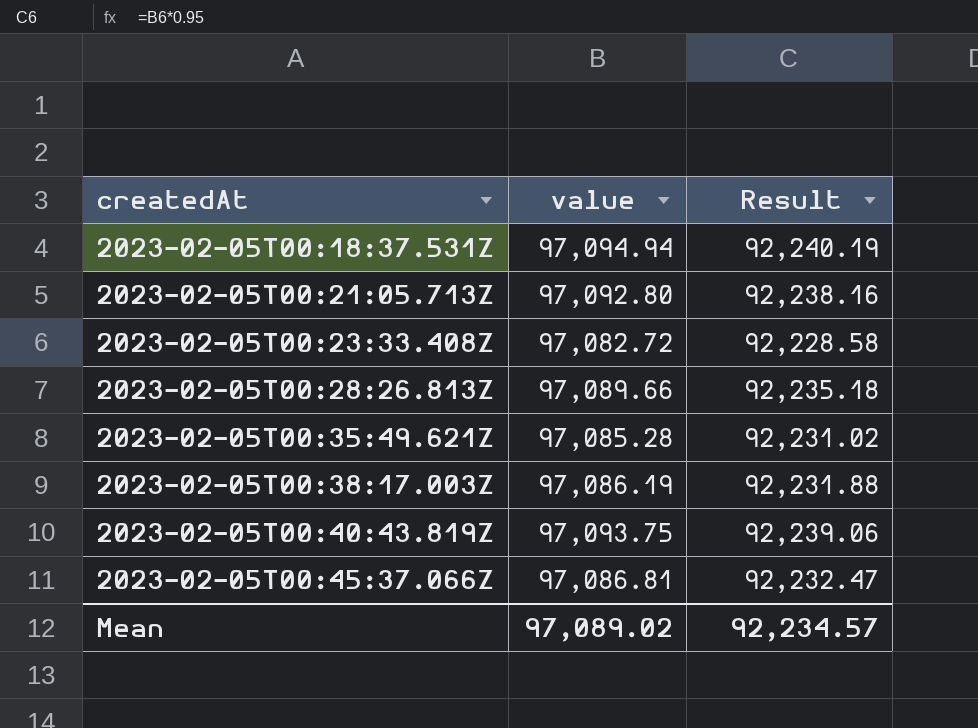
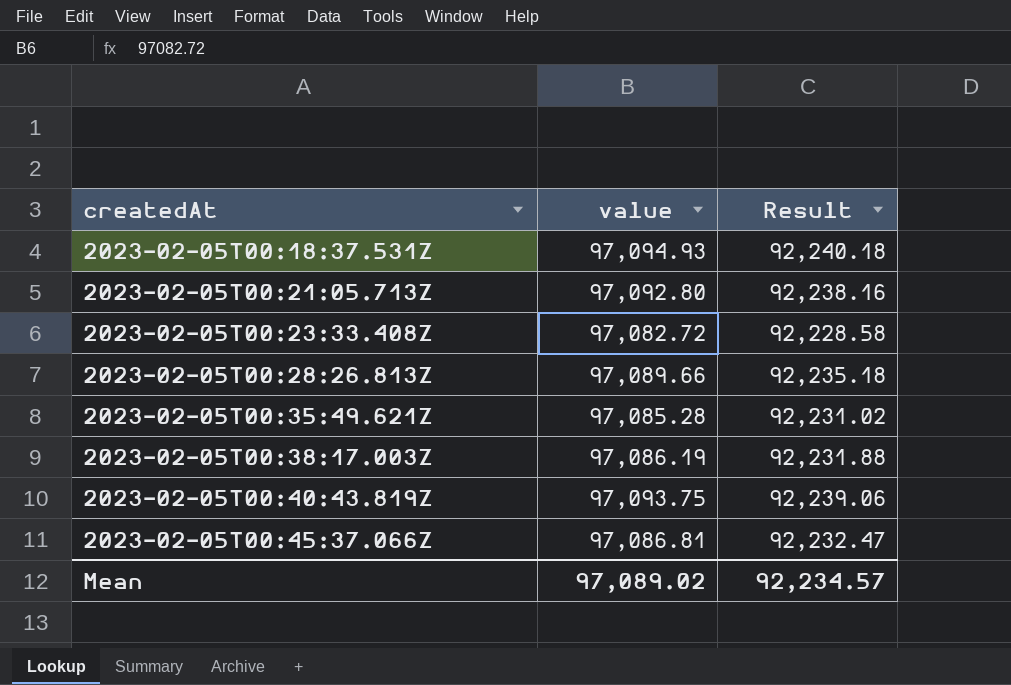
2023-02-05T00:18:37.531Z | value: 97,094.94 -> 97,094.93
2023-02-05T00:18:37.531Z | Result: 92,240.19 -> 92,240.18

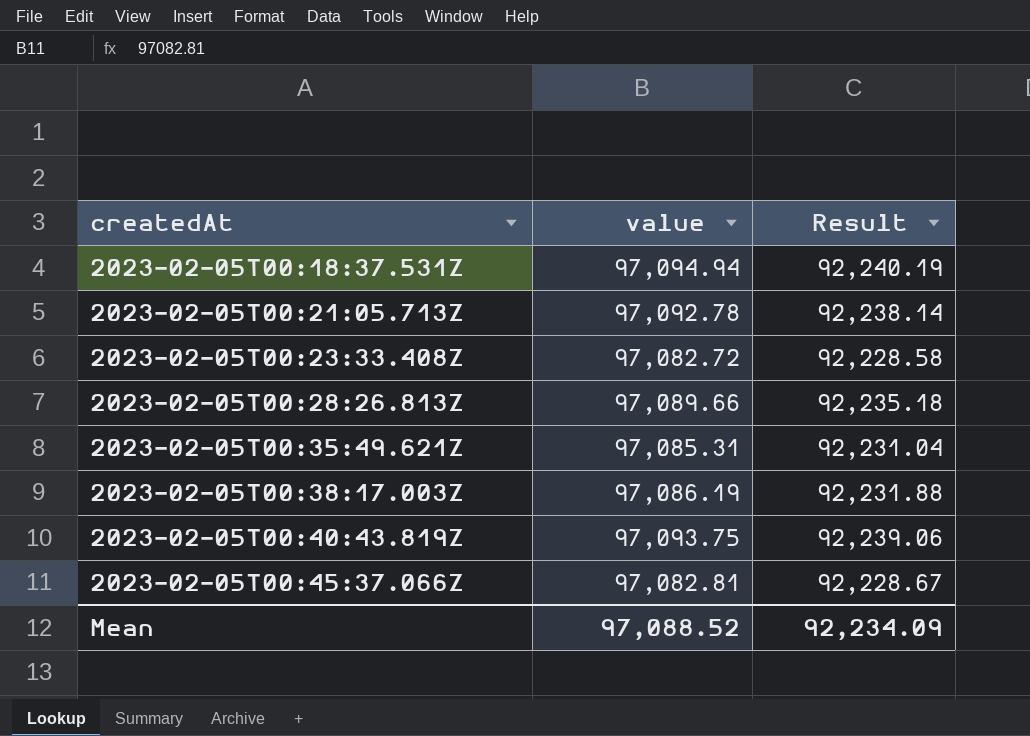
2023-02-05T00:18:37.531Z | value: 97,094.93 -> 97,094.94
2023-02-05T00:18:37.531Z | Result: 92,240.18 -> 92,240.19
2023-02-05T00:21:05.713Z | value: 97,092.80 -> 97,092.78
2023-02-05T00:21:05.713Z | Result: 92,238.16 -> 92,238.14
2023-02-05T00:35:49.621Z | value: 97,085.28 -> 97,085.31
2023-02-05T00:35:49.621Z | Result: 92,231.02 -> 92,231.04
2023-02-05T00:45:37.066Z | value: 97,086.81 -> 97,082.81
2023-02-05T00:45:37.066Z | Result: 92,232.47 -> 92,228.67
Mean | value: 97,089.02 -> 97,088.52
Mean | Result: 92,234.57 -> 92,234.09

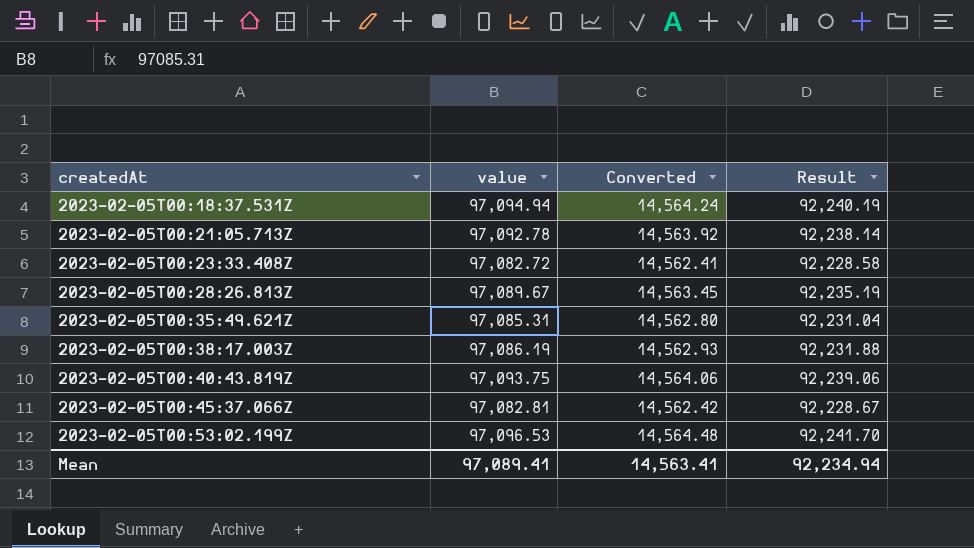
column Converted | formula: none -> [value] * 0.15
2023-02-05T00:28:26.813Z | value: 97,089.66 -> 97,089.67
2023-02-05T00:28:26.813Z | Result: 92,235.18 -> 92,235.19
row 2023-02-05T00:53:02.199Z: none -> 97,096.53 | 14,564.48 | 92,241.70
Mean | value: 97,088.52 -> 97,089.41
Mean | Result: 92,234.09 -> 92,234.94

